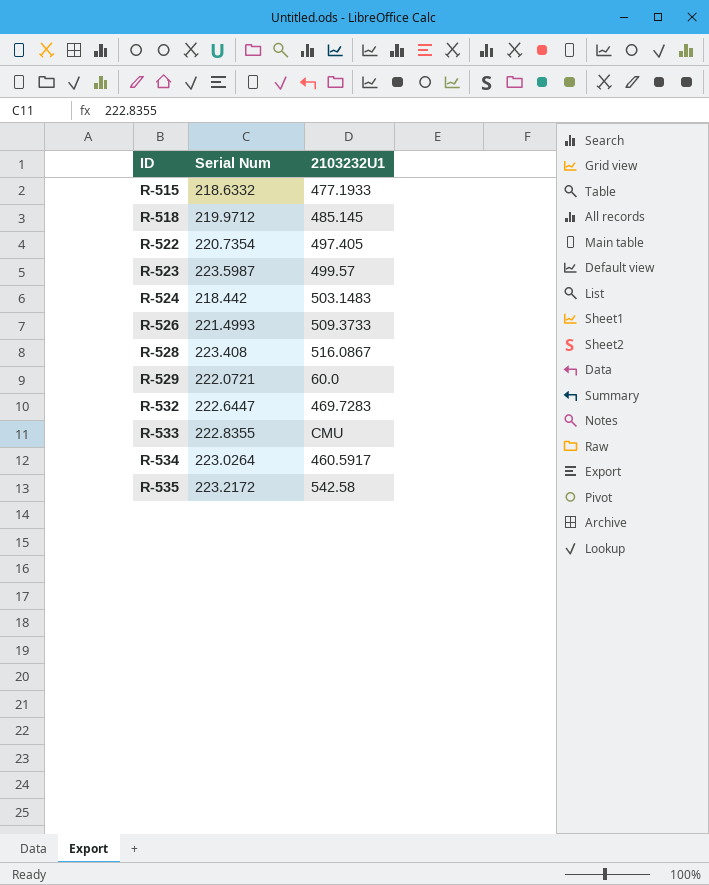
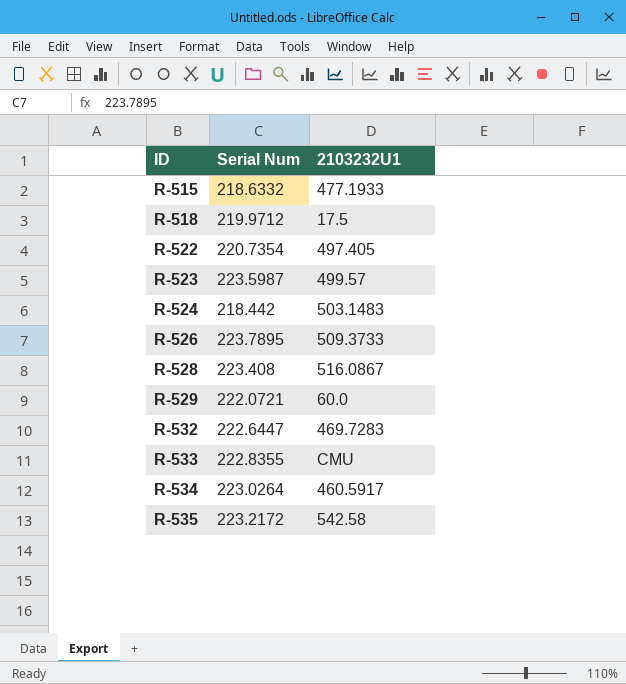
R-518 | 2103232U1: 485.145 -> 17.5
R-526 | Serial Num: 221.4993 -> 223.7895

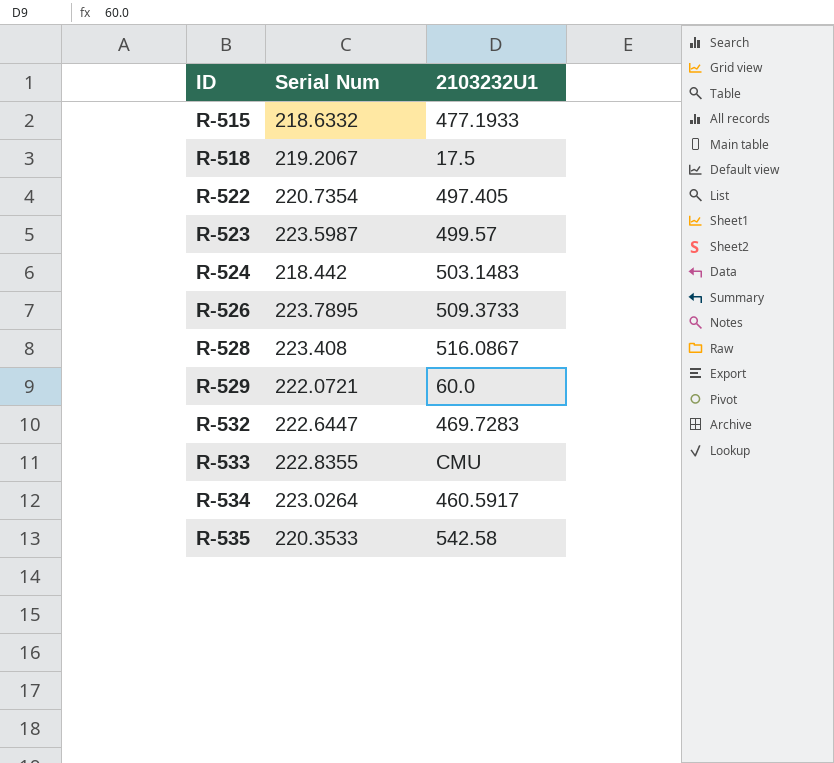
R-518 | Serial Num: 219.9712 -> 219.2067
R-535 | Serial Num: 223.2172 -> 220.3533

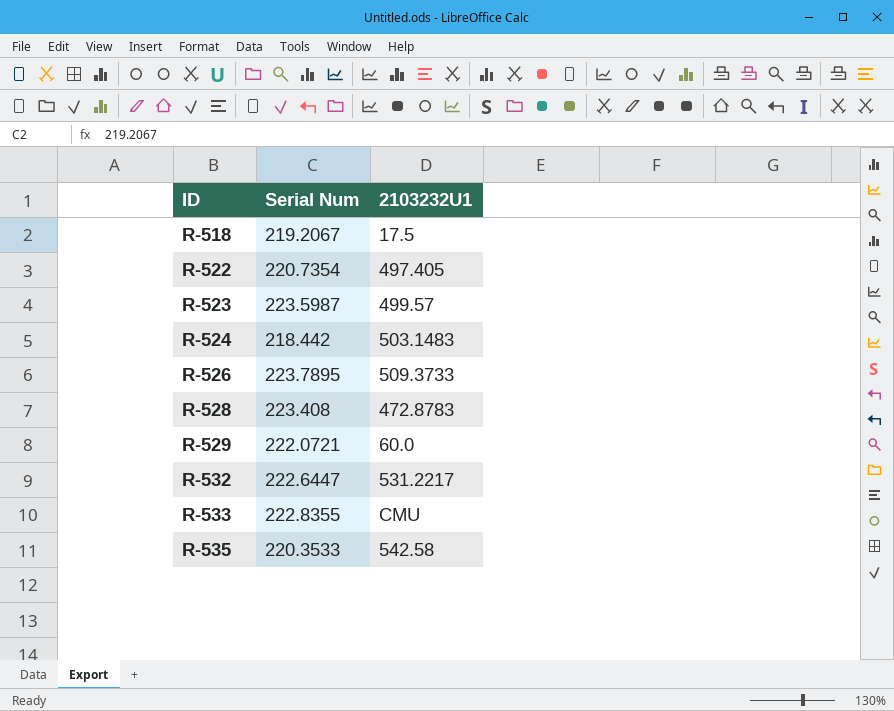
row R-515: 218.6332 | 477.1933 -> none
row R-534: 223.0264 | 460.5917 -> none
R-528 | 2103232U1: 516.0867 -> 472.8783
R-532 | 2103232U1: 469.7283 -> 531.2217

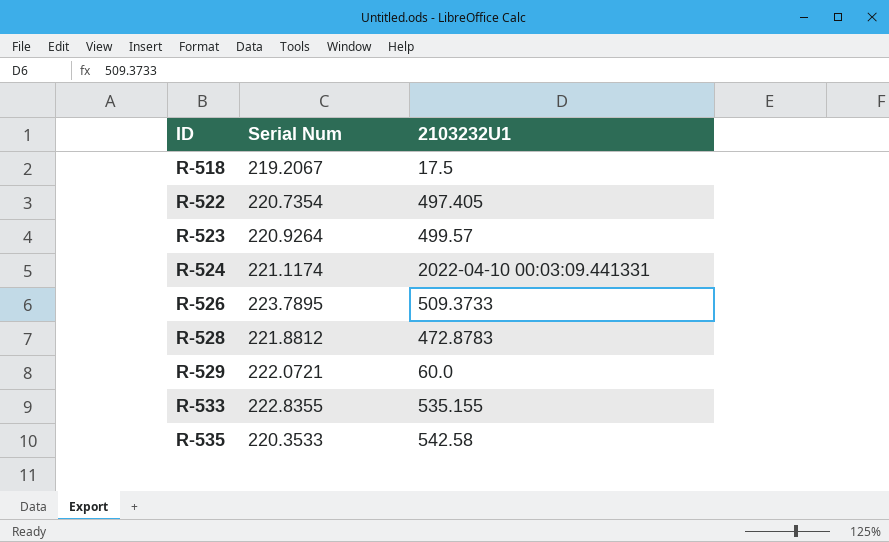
row R-532: 222.6447 | 531.2217 -> none
R-523 | Serial Num: 223.5987 -> 220.9264
R-524 | Serial Num: 218.442 -> 221.1174
R-524 | 2103232U1: 503.1483 -> 2022-04-10 00:03:09.441331
R-528 | Serial Num: 223.408 -> 221.8812
R-533 | 2103232U1: CMU -> 535.155

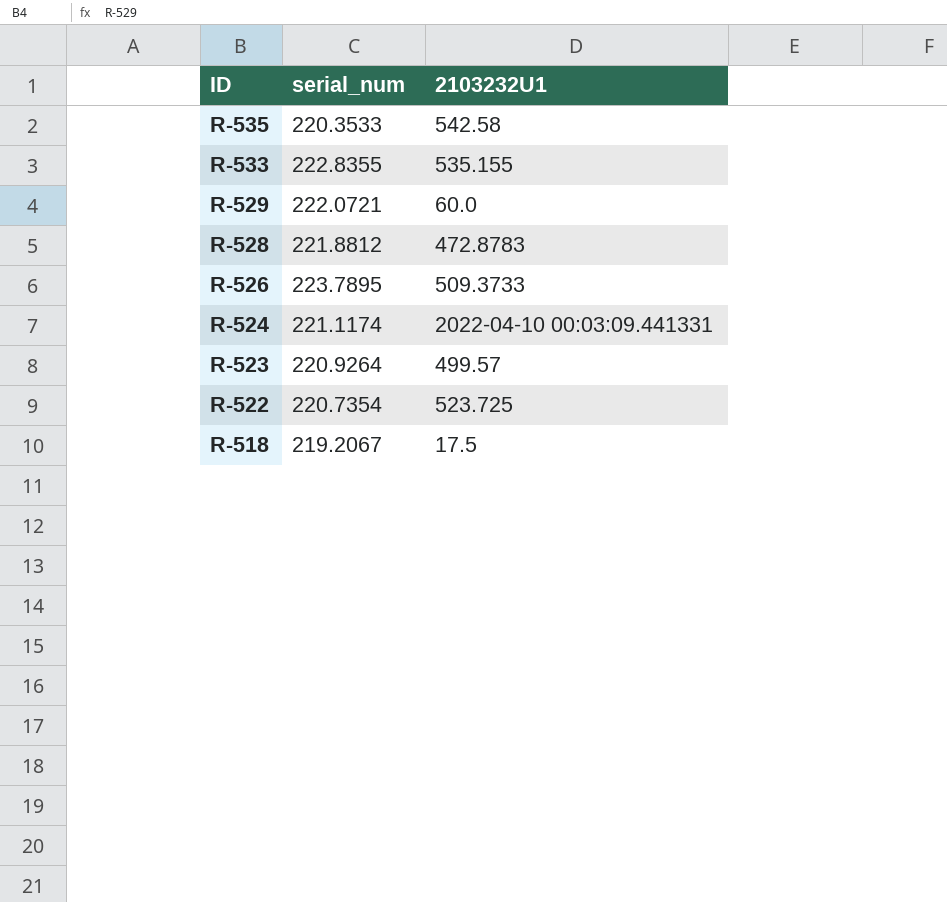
row order: ID ascending -> ID descending
column name: Serial Num -> serial_num
R-522 | 2103232U1: 497.405 -> 523.725

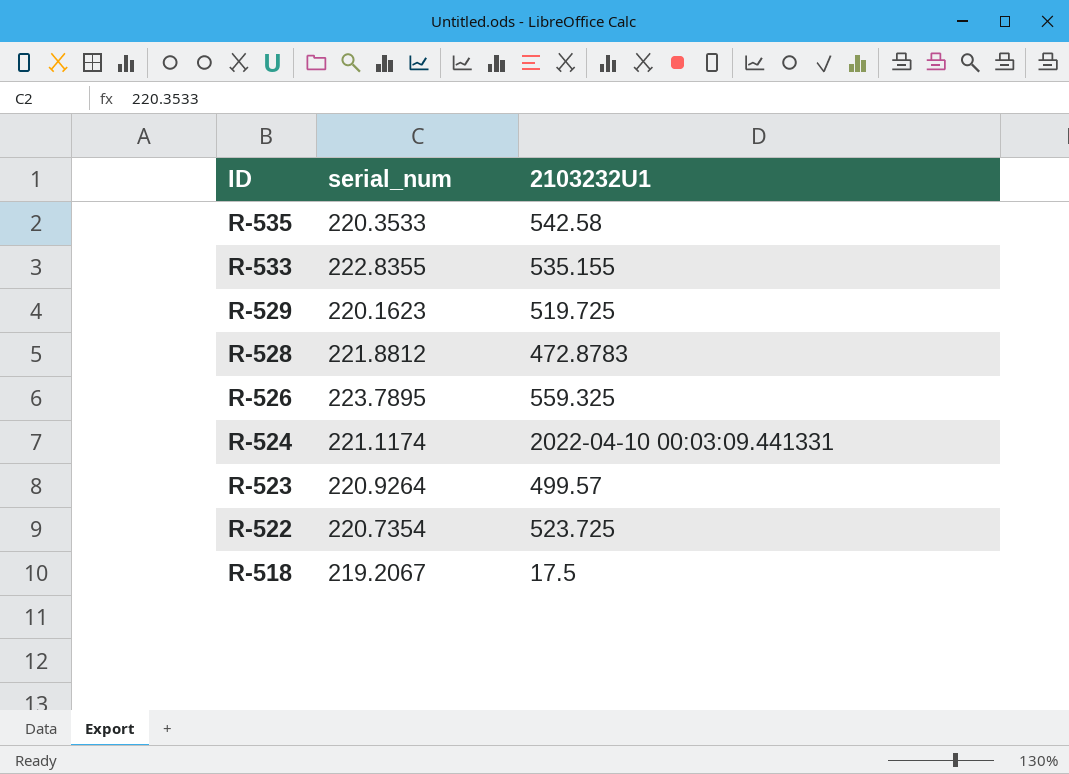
R-529 | serial_num: 222.0721 -> 220.1623
R-529 | 2103232U1: 60.0 -> 519.725
R-526 | 2103232U1: 509.3733 -> 559.325

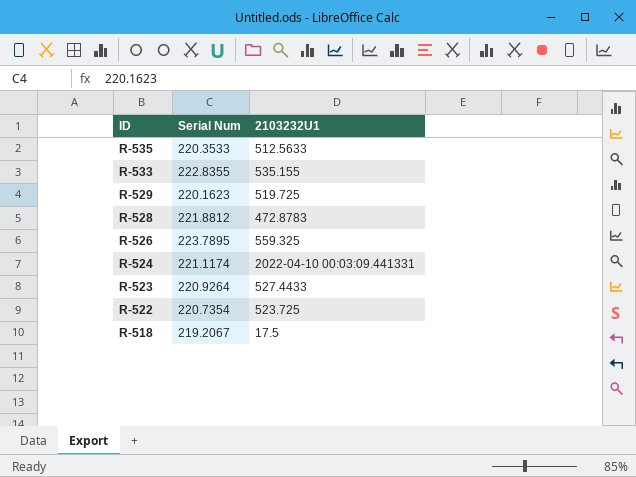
column name: serial_num -> Serial Num
R-535 | 2103232U1: 542.58 -> 512.5633
R-523 | 2103232U1: 499.57 -> 527.4433

